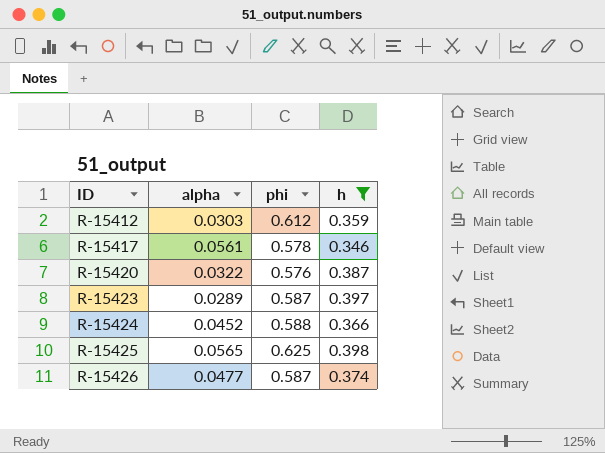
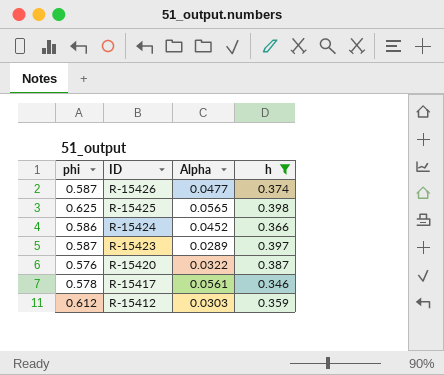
row order: ID ascending -> ID descending
column phi | position: 3 -> 1
column name: alpha -> Alpha
R-15424 | phi: 0.588 -> 0.586

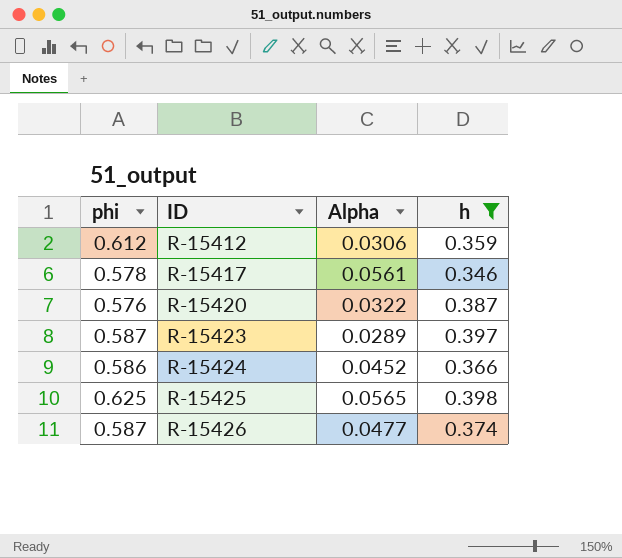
row order: ID descending -> ID ascending
R-15412 | Alpha: 0.0303 -> 0.0306

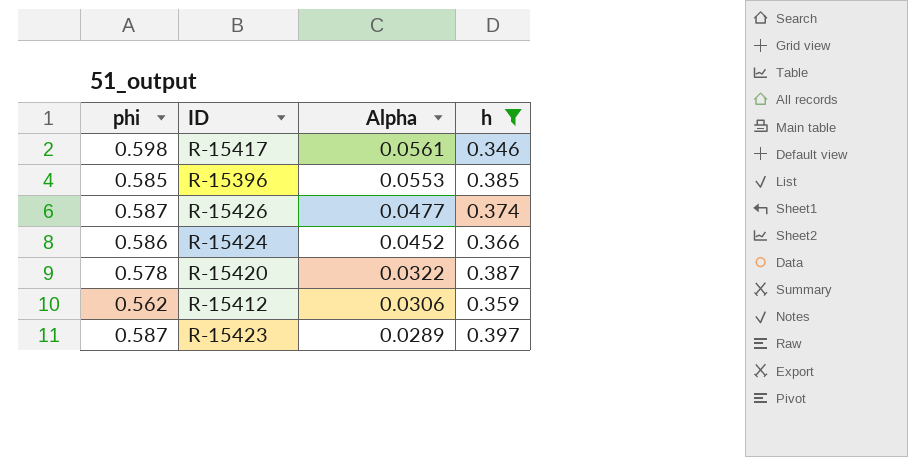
row order: ID ascending -> Alpha descending
row R-15425: 0.625 | 0.0565 | 0.398 -> none
R-15417 | phi: 0.578 -> 0.598
row R-15396: none -> 0.585 | 0.0553 | 0.385
R-15420 | phi: 0.576 -> 0.578
R-15412 | phi: 0.612 -> 0.562

